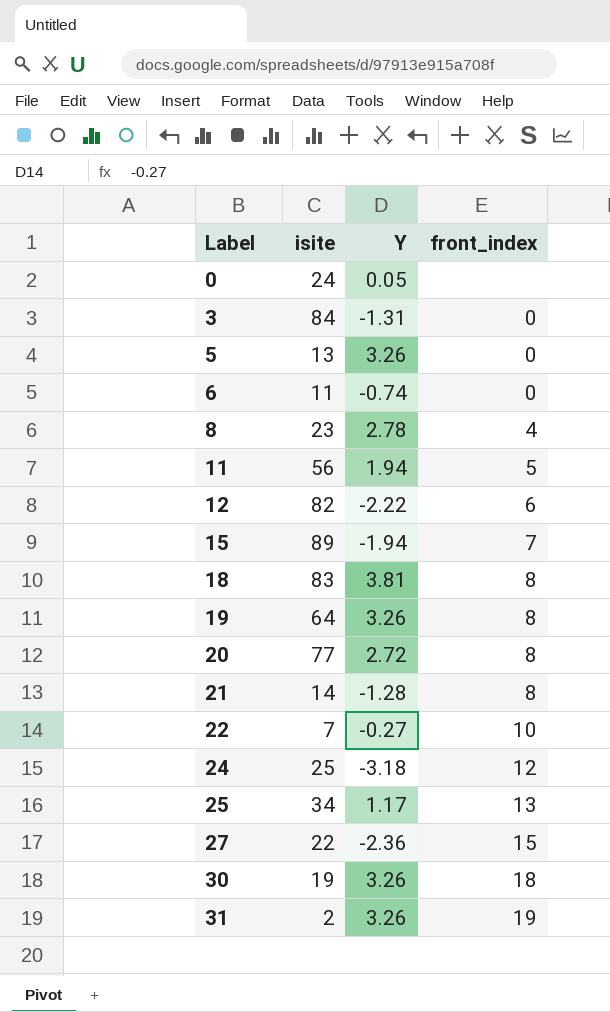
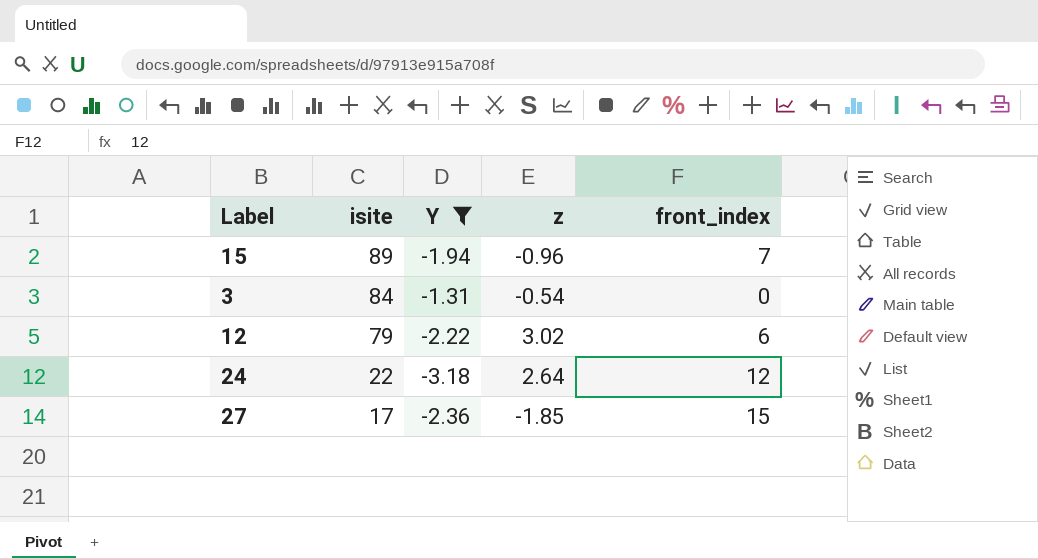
filter: none -> Y <= -1.31
row order: Label ascending -> isite descending
column z | position: none -> 4
12 | isite: 82 -> 79
24 | isite: 25 -> 22
27 | isite: 22 -> 17

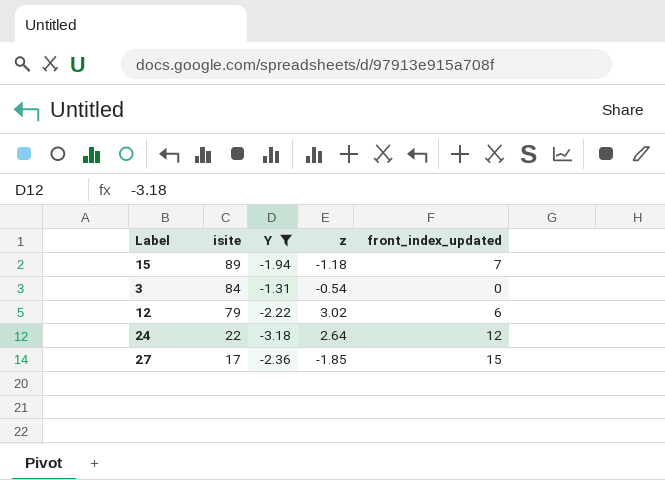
column name: front_index -> front_index_updated
15 | z: -0.96 -> -1.18

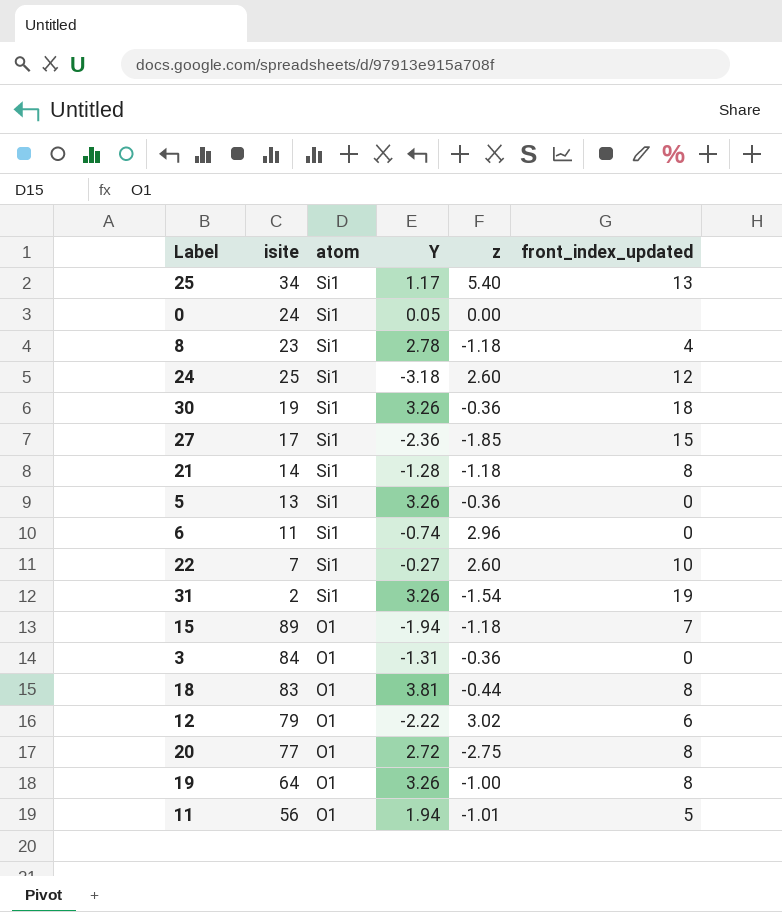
filter: Y <= -1.31 -> none
row order: isite descending -> atom descending
column atom | position: none -> 3
24 | isite: 22 -> 25
24 | z: 2.64 -> 2.60
3 | z: -0.54 -> -0.36

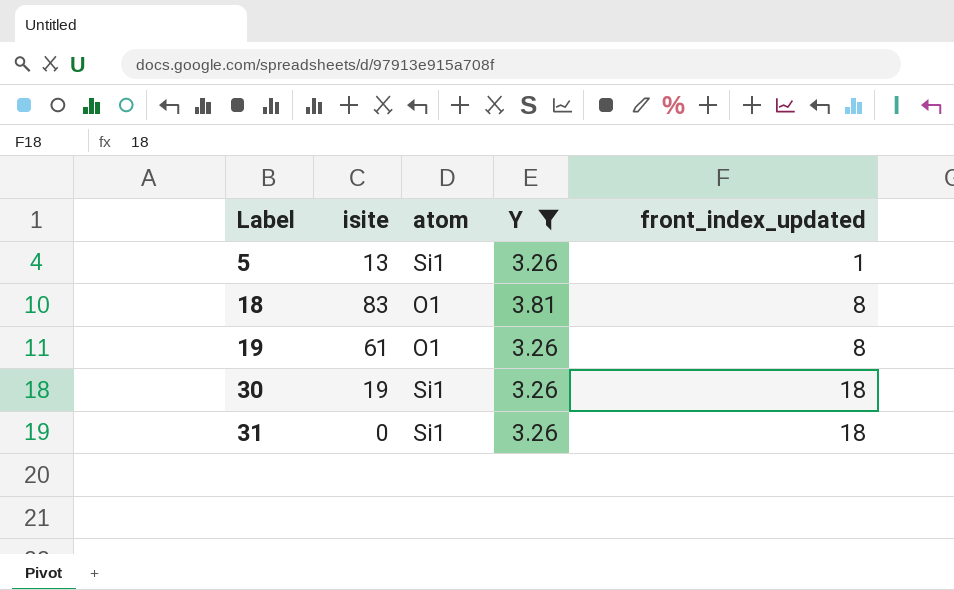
filter: none -> Y >= 3.26
row order: atom descending -> Label ascending
column z | position: 5 -> none
5 | front_index_updated: 0 -> 1
19 | isite: 64 -> 61
31 | isite: 2 -> 0
31 | front_index_updated: 19 -> 18

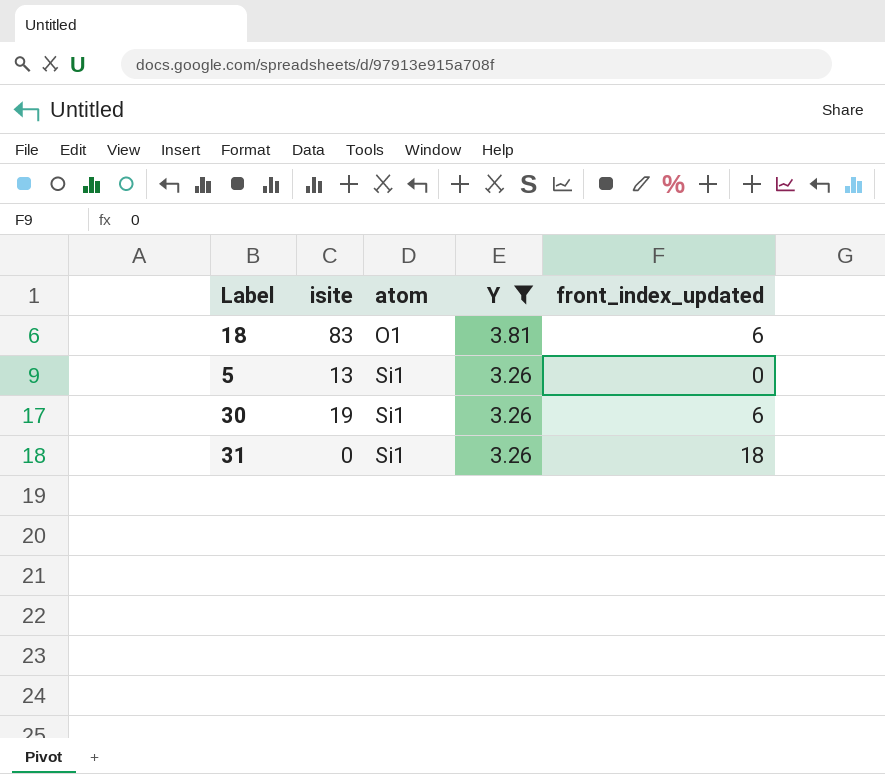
row order: Label ascending -> atom ascending
row 19: 61 | O1 | 3.26 | 8 -> none
18 | front_index_updated: 8 -> 6
5 | front_index_updated: 1 -> 0
30 | front_index_updated: 18 -> 6

